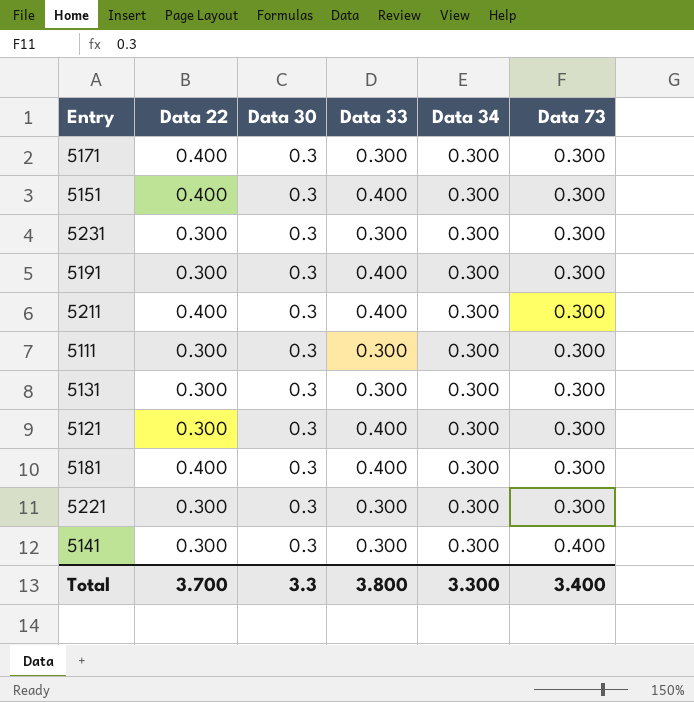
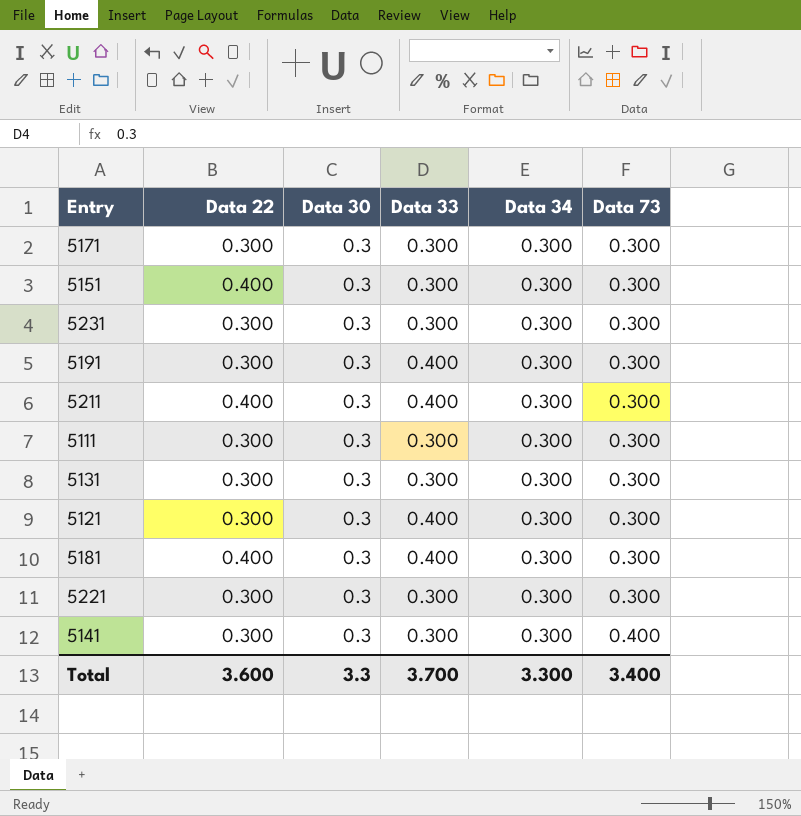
5171 | Data 22: 0.400 -> 0.300
5151 | Data 33: 0.400 -> 0.300
Total | Data 22: 3.700 -> 3.600
Total | Data 33: 3.800 -> 3.700

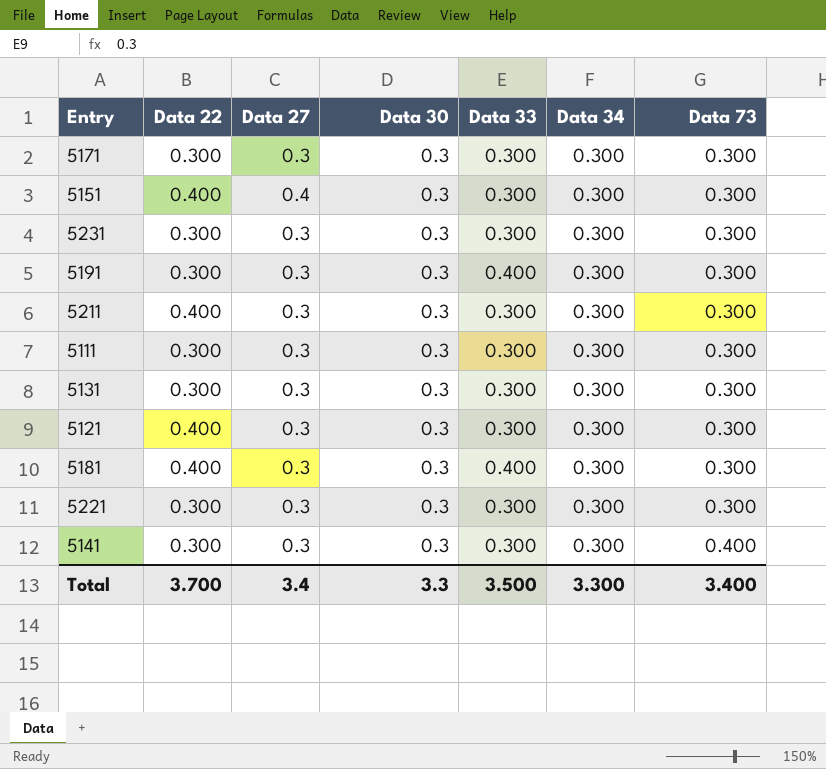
column Data 27 | position: none -> 3
5211 | Data 33: 0.400 -> 0.300
5121 | Data 22: 0.300 -> 0.400
5121 | Data 33: 0.400 -> 0.300
Total | Data 22: 3.600 -> 3.700
Total | Data 33: 3.700 -> 3.500

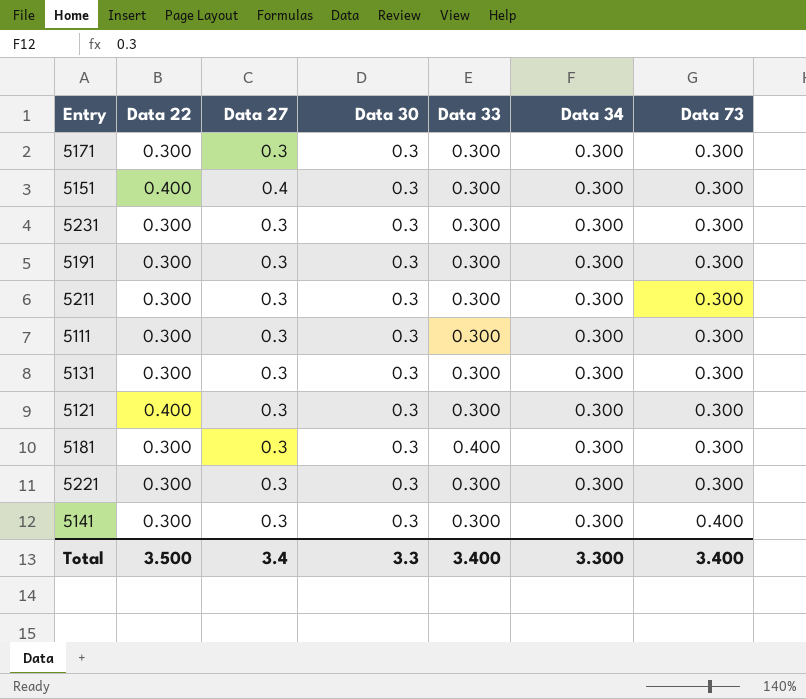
5191 | Data 33: 0.400 -> 0.300
5211 | Data 22: 0.400 -> 0.300
5181 | Data 22: 0.400 -> 0.300
Total | Data 22: 3.700 -> 3.500
Total | Data 33: 3.500 -> 3.400

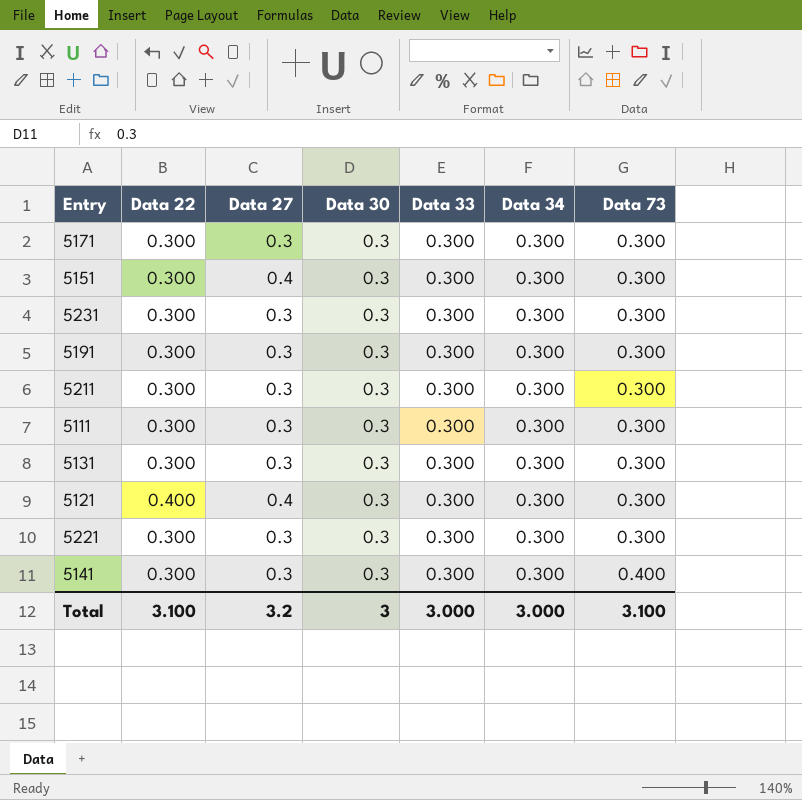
row 5181: 0.300 | 0.3 | 0.3 | 0.400 | 0.300 | 0.300 -> none
5151 | Data 22: 0.400 -> 0.300
5121 | Data 27: 0.3 -> 0.4
Total | Data 22: 3.500 -> 3.100
Total | Data 27: 3.4 -> 3.2
Total | Data 30: 3.3 -> 3
Total | Data 33: 3.400 -> 3.000
Total | Data 34: 3.300 -> 3.000
Total | Data 73: 3.400 -> 3.100

